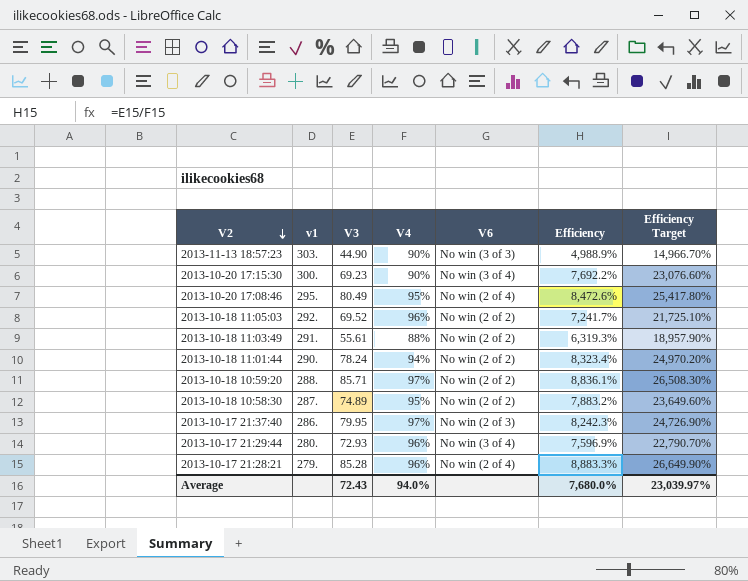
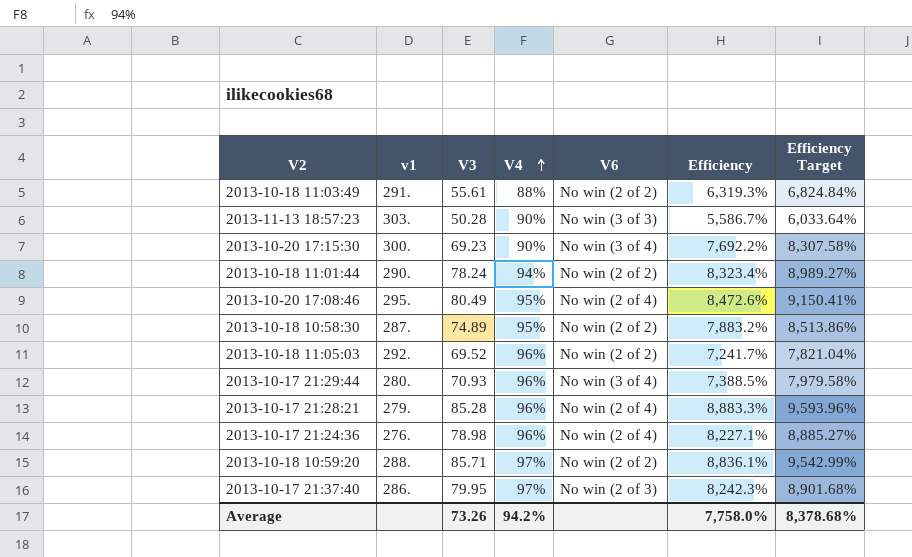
row order: V2 descending -> V4 ascending
column Efficiency Target | formula: [Efficiency] * 3 -> [Efficiency] * 1.08
2013-11-13 18:57:23 | V3: 44.90 -> 50.28
2013-11-13 18:57:23 | Efficiency: 4,988.9% -> 5,586.7%
2013-10-17 21:29:44 | V3: 72.93 -> 70.93
2013-10-17 21:29:44 | Efficiency: 7,596.9% -> 7,388.5%
row 2013-10-17 21:24:36: none -> 276. | 78.98 | 96% | No win (2 of 4) | 8,227.1% | 8,885.27%
Average | V3: 72.43 -> 73.26
Average | V4: 94.0% -> 94.2%
Average | Efficiency: 7,680.0% -> 7,758.0%
Average | Efficiency Target: 23,039.97% -> 8,378.68%

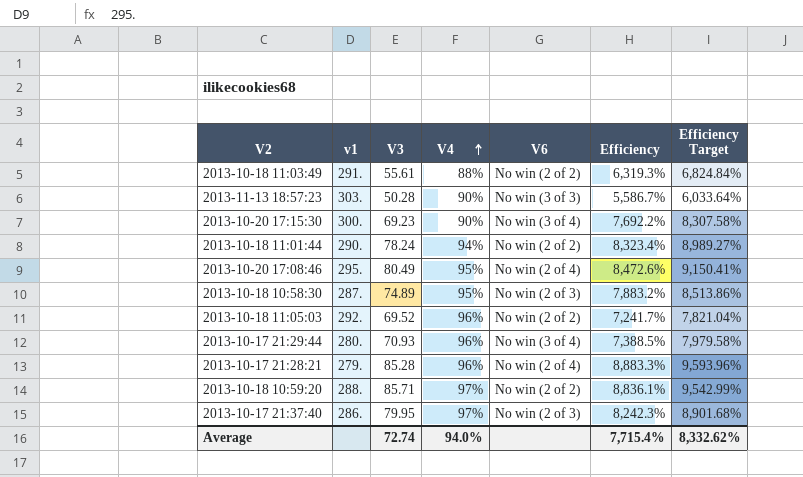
row 2013-10-17 21:24:36: 276. | 78.98 | 96% | No win (2 of 4) | 8,227.1% | 8,885.27% -> none
2013-10-18 10:58:30 | V6: No win (2 of 2) -> No win (2 of 3)
Average | V3: 73.26 -> 72.74
Average | V4: 94.2% -> 94.0%
Average | Efficiency: 7,758.0% -> 7,715.4%
Average | Efficiency Target: 8,378.68% -> 8,332.62%

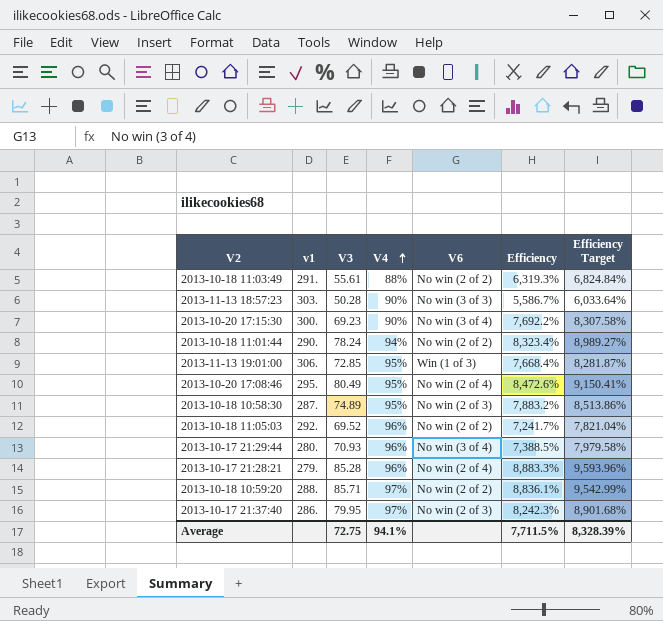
row 2013-11-13 19:01:00: none -> 306. | 72.85 | 95% | Win (1 of 3) | 7,668.4% | 8,281.87%
Average | V3: 72.74 -> 72.75
Average | V4: 94.0% -> 94.1%
Average | Efficiency: 7,715.4% -> 7,711.5%
Average | Efficiency Target: 8,332.62% -> 8,328.39%

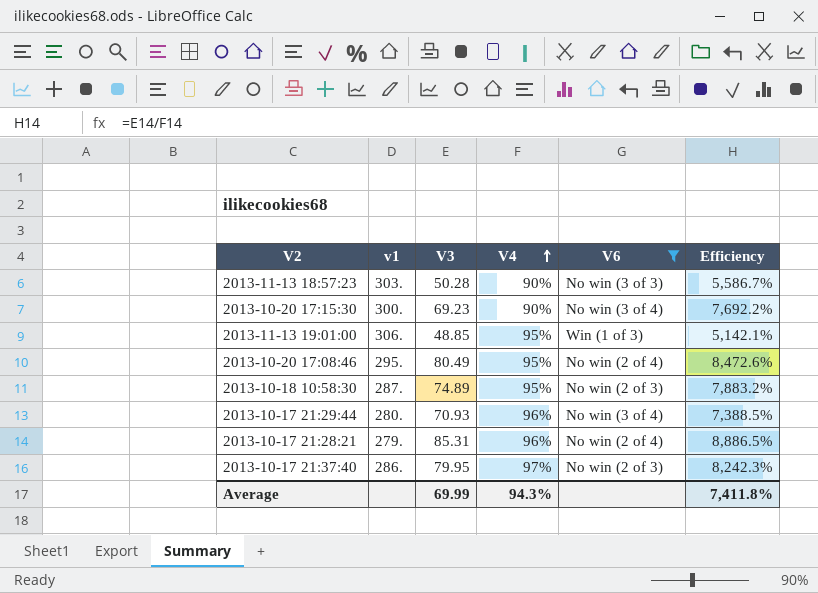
filter: none -> V6 != No win (2 of 2)
column Efficiency Target | formula: [Efficiency] * 1.08 -> none
2013-11-13 19:01:00 | V3: 72.85 -> 48.85
2013-11-13 19:01:00 | Efficiency: 7,668.4% -> 5,142.1%
2013-10-17 21:28:21 | V3: 85.28 -> 85.31
2013-10-17 21:28:21 | Efficiency: 8,883.3% -> 8,886.5%
Average | V3: 72.75 -> 69.99
Average | V4: 94.1% -> 94.3%
Average | Efficiency: 7,711.5% -> 7,411.8%

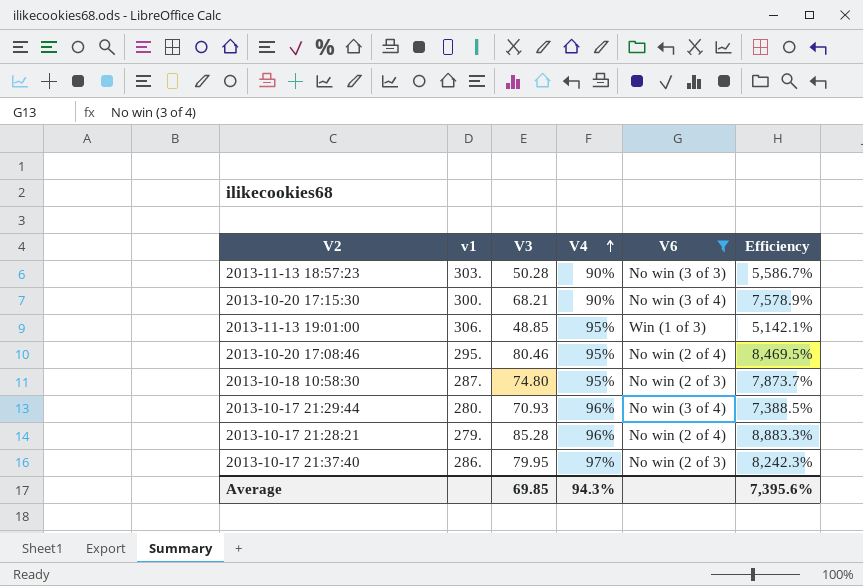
2013-10-20 17:15:30 | V3: 69.23 -> 68.21
2013-10-20 17:15:30 | Efficiency: 7,692.2% -> 7,578.9%
2013-10-20 17:08:46 | V3: 80.49 -> 80.46
2013-10-20 17:08:46 | Efficiency: 8,472.6% -> 8,469.5%
2013-10-18 10:58:30 | V3: 74.89 -> 74.80
2013-10-18 10:58:30 | Efficiency: 7,883.2% -> 7,873.7%
2013-10-17 21:28:21 | V3: 85.31 -> 85.28
2013-10-17 21:28:21 | Efficiency: 8,886.5% -> 8,883.3%
Average | V3: 69.99 -> 69.85
Average | Efficiency: 7,411.8% -> 7,395.6%

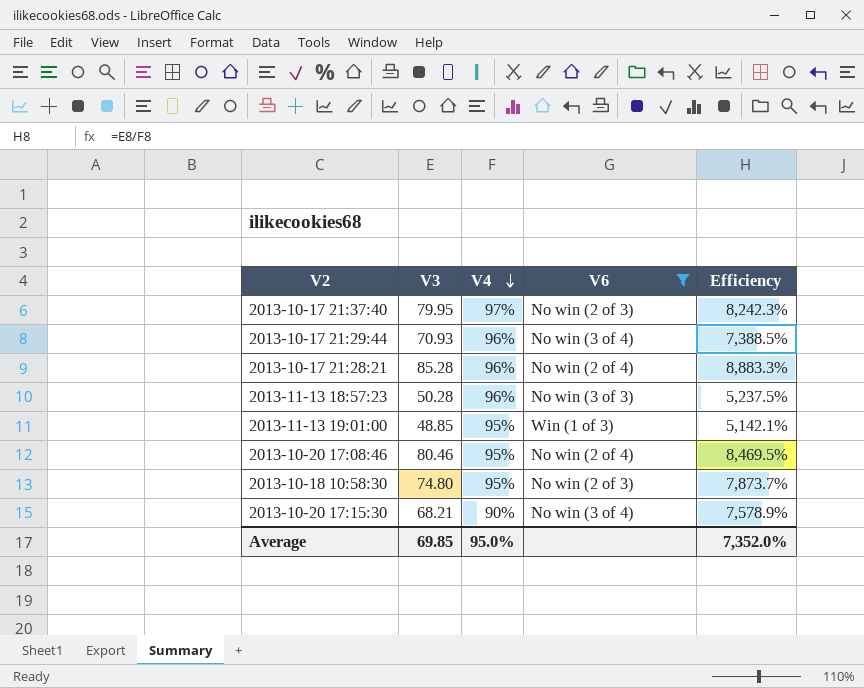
row order: V4 ascending -> V4 descending
column v1 | position: 2 -> none
2013-11-13 18:57:23 | V4: 90% -> 96%
2013-11-13 18:57:23 | Efficiency: 5,586.7% -> 5,237.5%
Average | V4: 94.3% -> 95.0%
Average | Efficiency: 7,395.6% -> 7,352.0%

